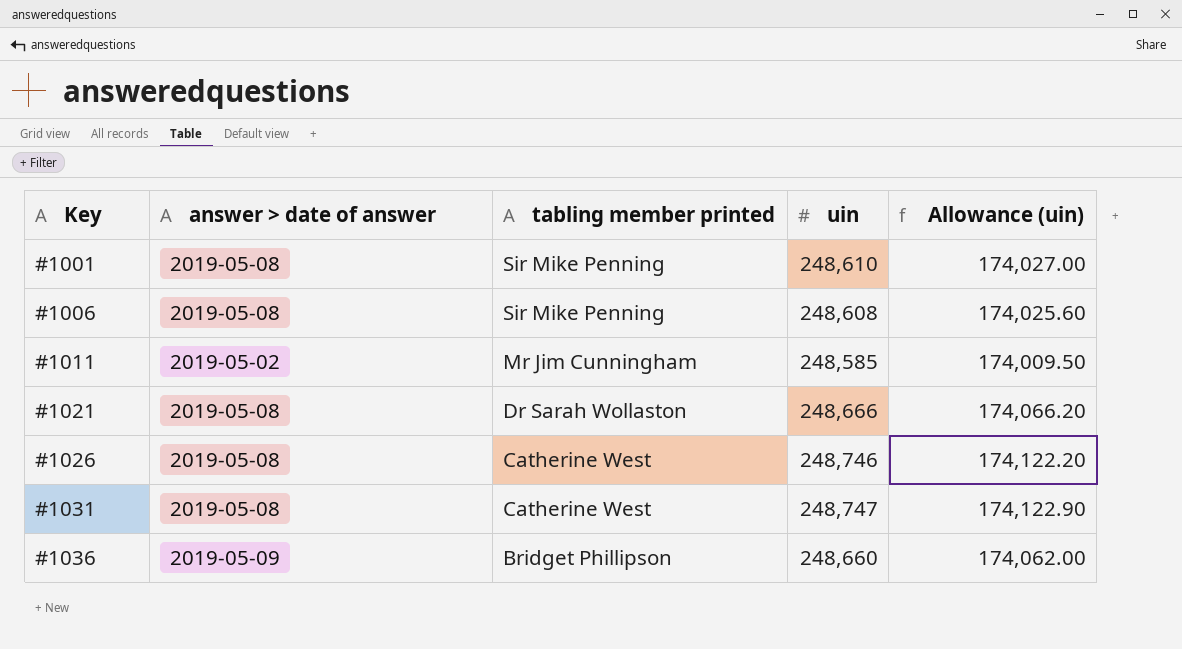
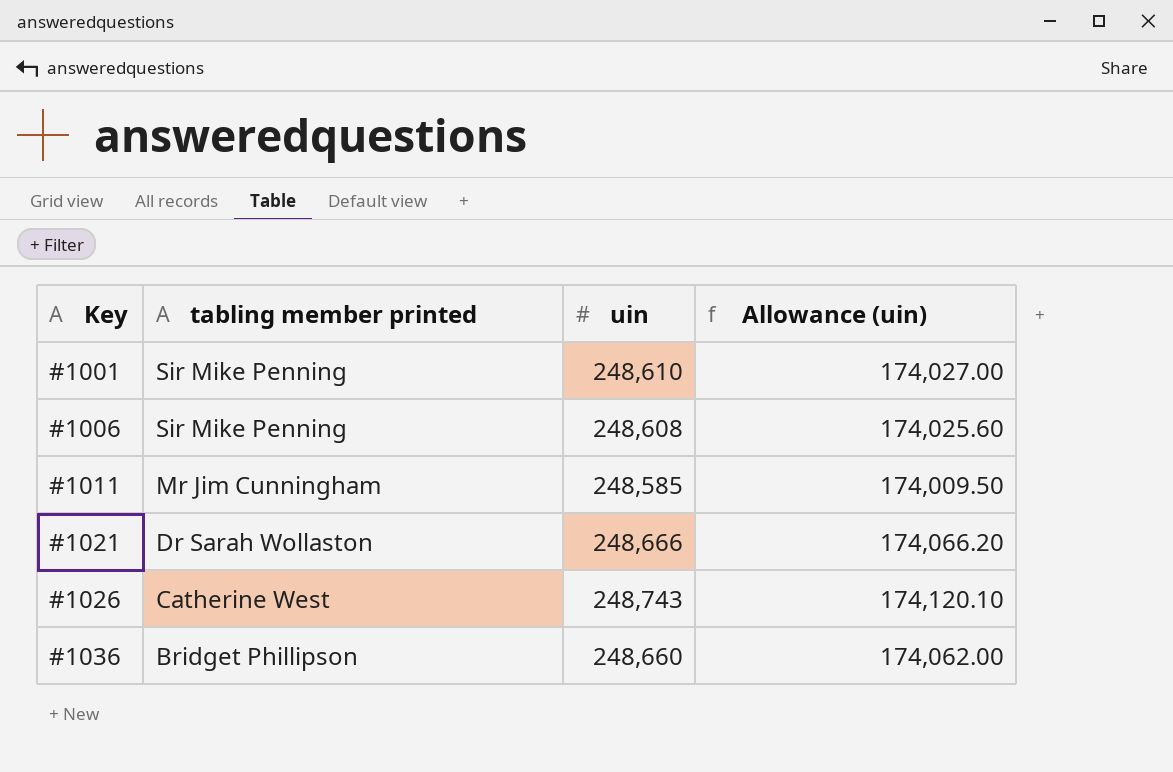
column answer > date of answer | position: 2 -> none
row #1031: 2019-05-08 | Catherine West | 248,747 | 174,122.90 -> none
#1026 | uin: 248,746 -> 248,743
#1026 | Allowance (uin): 174,122.20 -> 174,120.10

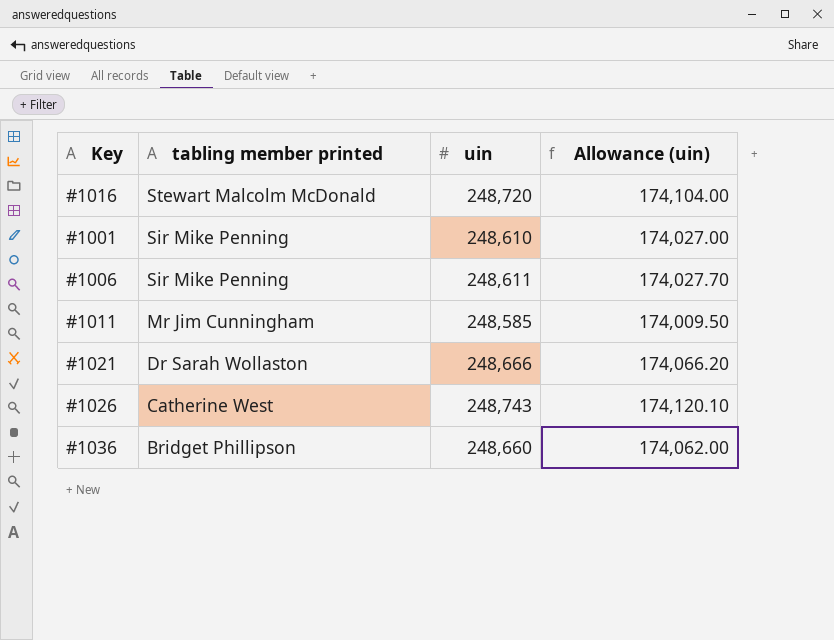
row #1016: none -> Stewart Malcolm McDonald | 248,720 | 174,104.00
#1006 | uin: 248,608 -> 248,611
#1006 | Allowance (uin): 174,025.60 -> 174,027.70

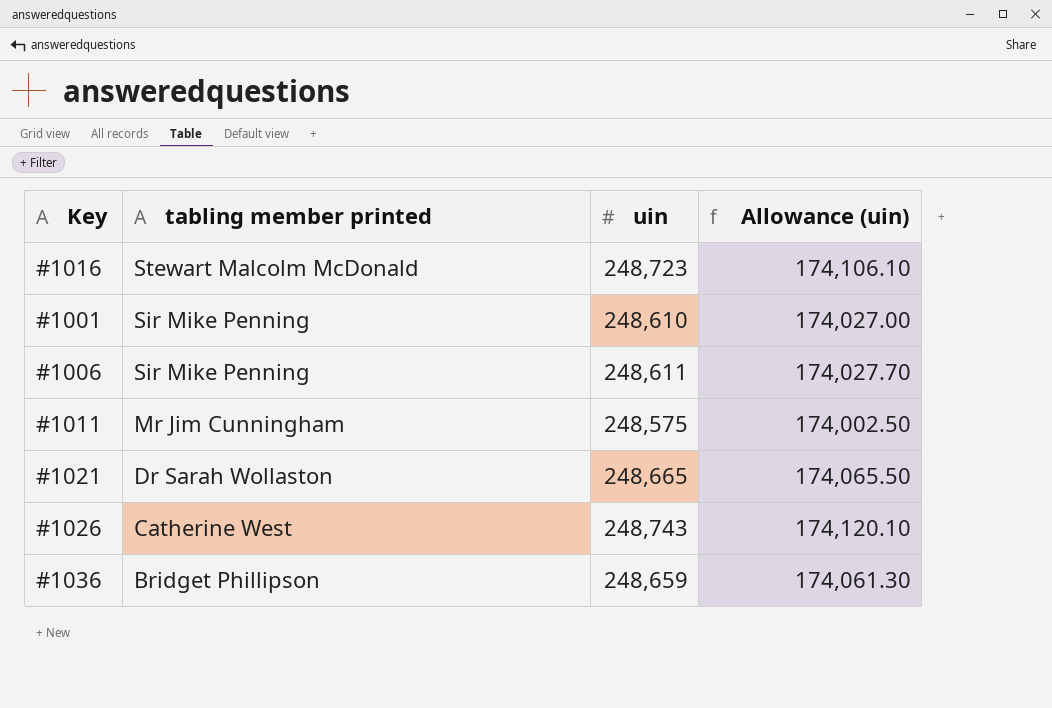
#1016 | uin: 248,720 -> 248,723
#1016 | Allowance (uin): 174,104.00 -> 174,106.10
#1011 | uin: 248,585 -> 248,575
#1011 | Allowance (uin): 174,009.50 -> 174,002.50
#1021 | uin: 248,666 -> 248,665
#1021 | Allowance (uin): 174,066.20 -> 174,065.50
#1036 | uin: 248,660 -> 248,659
#1036 | Allowance (uin): 174,062.00 -> 174,061.30

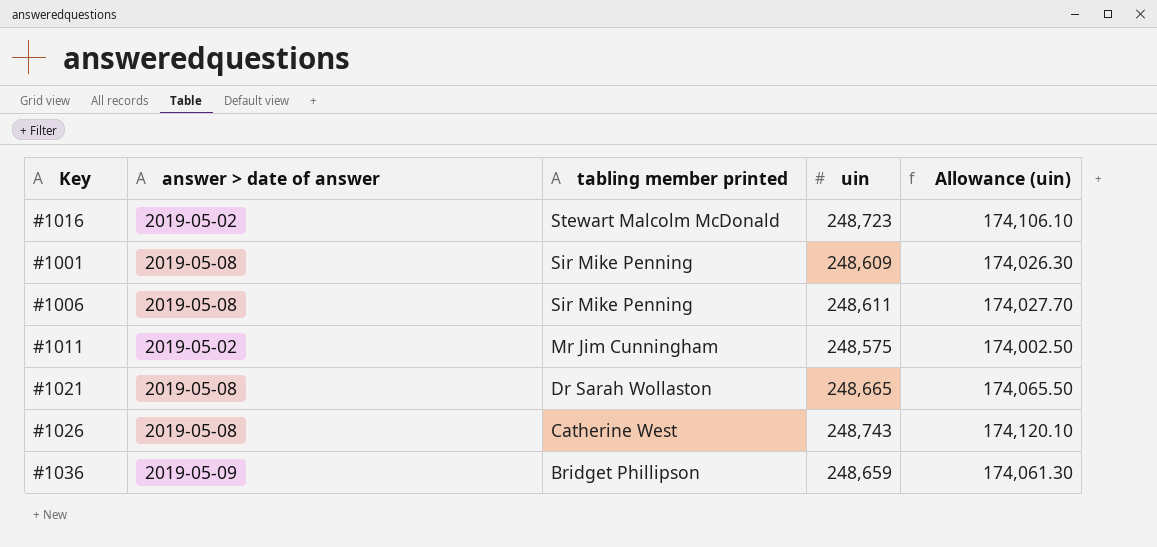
column answer > date of answer | position: none -> 2
#1001 | uin: 248,610 -> 248,609
#1001 | Allowance (uin): 174,027.00 -> 174,026.30

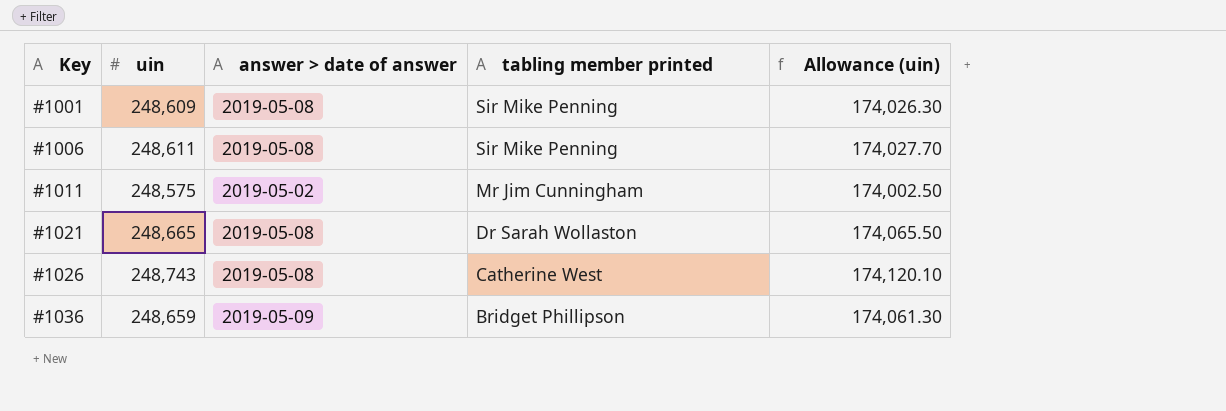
column uin | position: 4 -> 2
row #1016: 2019-05-02 | Stewart Malcolm McDonald | 248,723 | 174,106.10 -> none

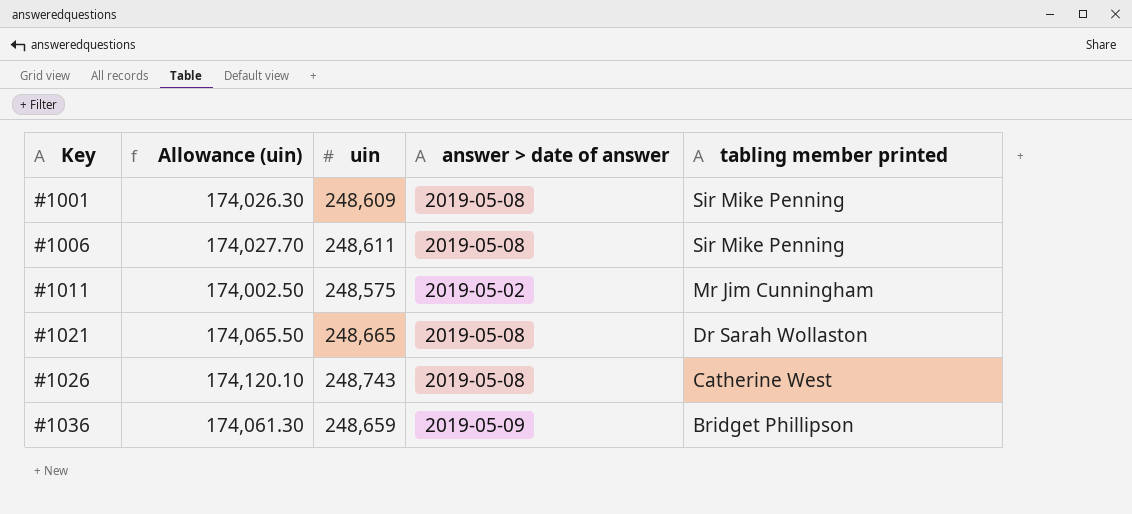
column Allowance (uin) | position: 5 -> 2

